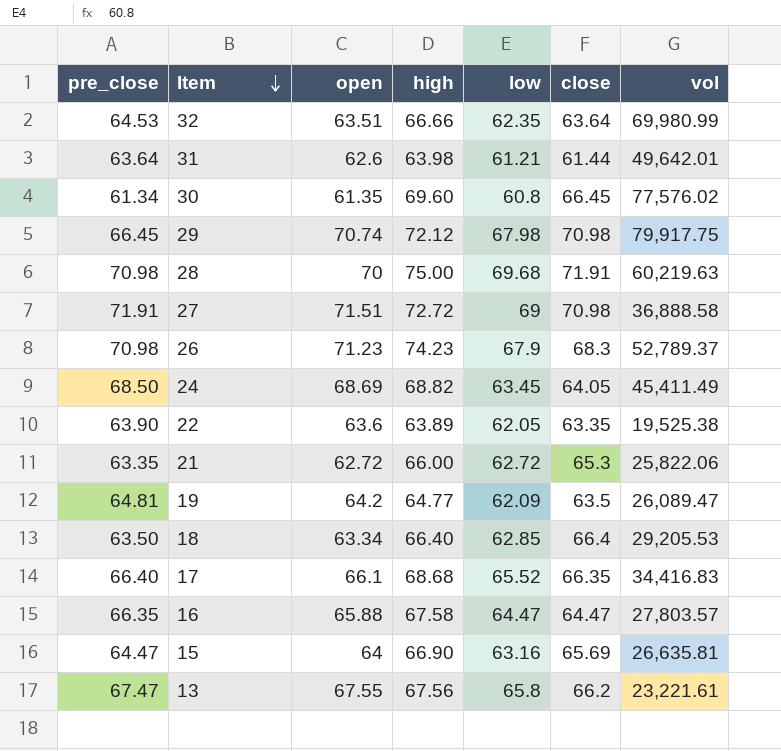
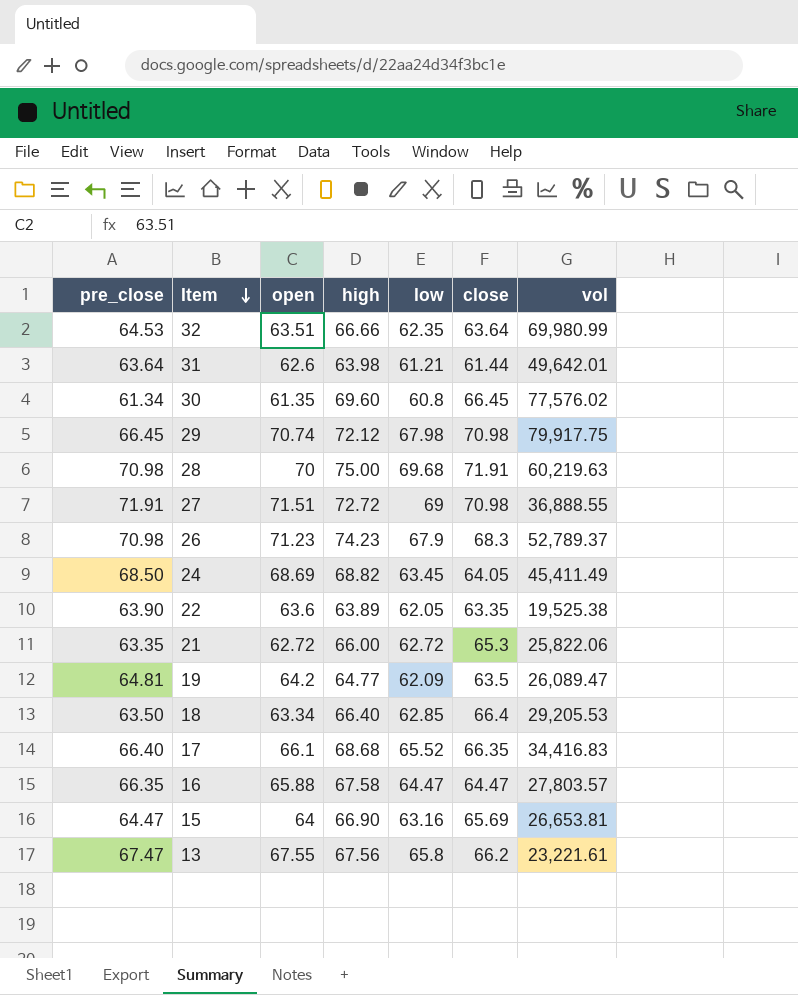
27 | vol: 36,888.58 -> 36,888.55
15 | vol: 26,635.81 -> 26,653.81

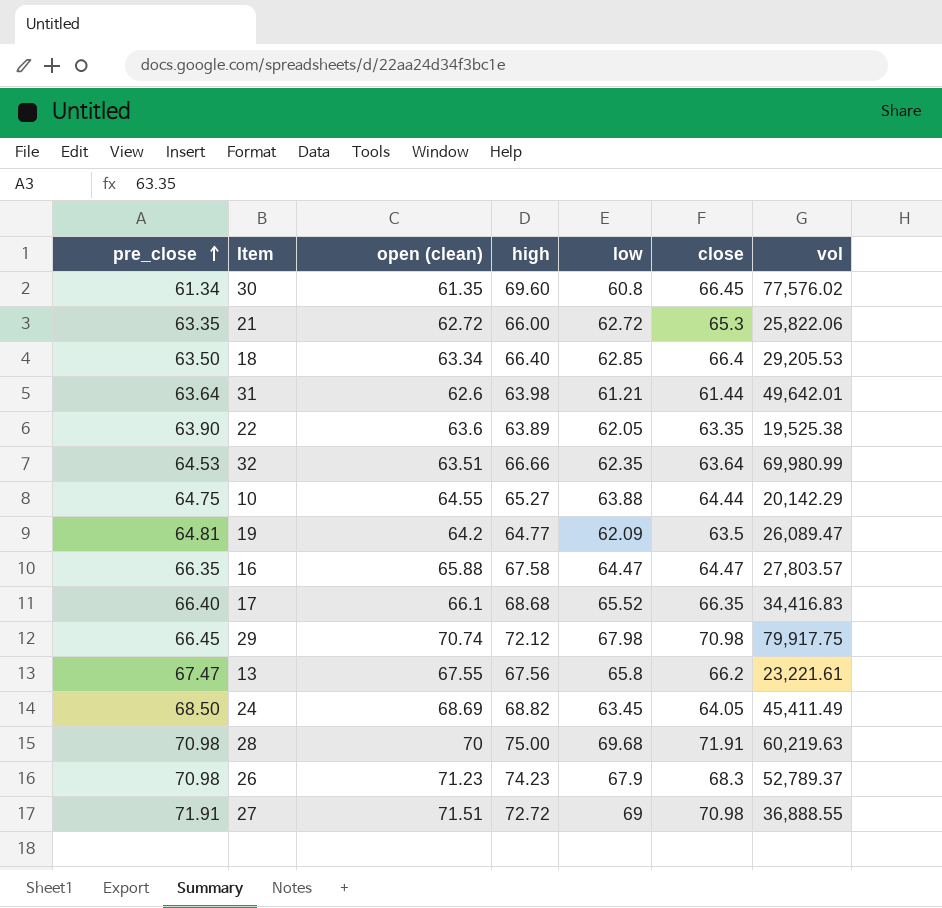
row order: Item descending -> pre_close ascending
column name: open -> open (clean)
row 15: 64.47 | 64 | 66.90 | 63.16 | 65.69 | 26,653.81 -> none
row 10: none -> 64.75 | 64.55 | 65.27 | 63.88 | 64.44 | 20,142.29

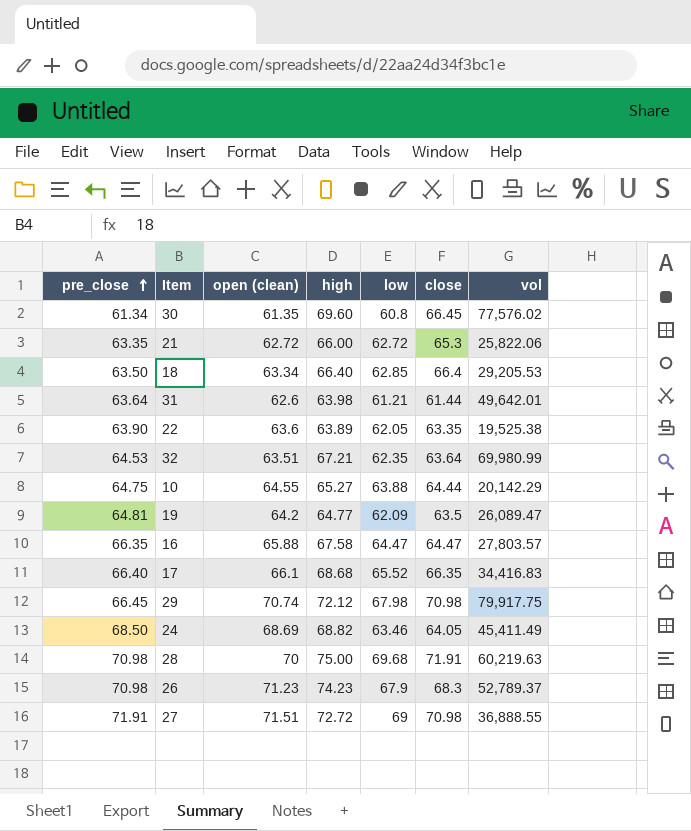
row 13: 67.47 | 67.55 | 67.56 | 65.8 | 66.2 | 23,221.61 -> none
32 | high: 66.66 -> 67.21
24 | low: 63.45 -> 63.46

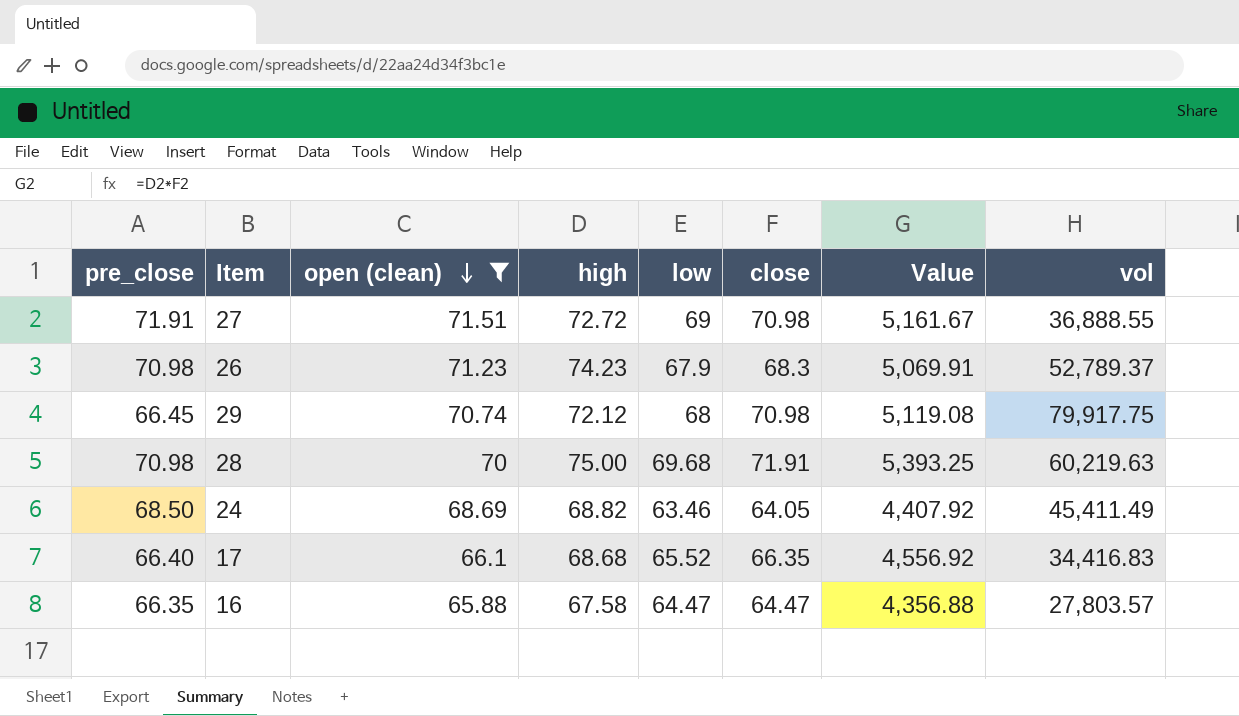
filter: none -> open (clean) >= 65.88
row order: pre_close ascending -> open (clean) descending
column Value | formula: none -> [high] * [close]
29 | low: 67.98 -> 68

